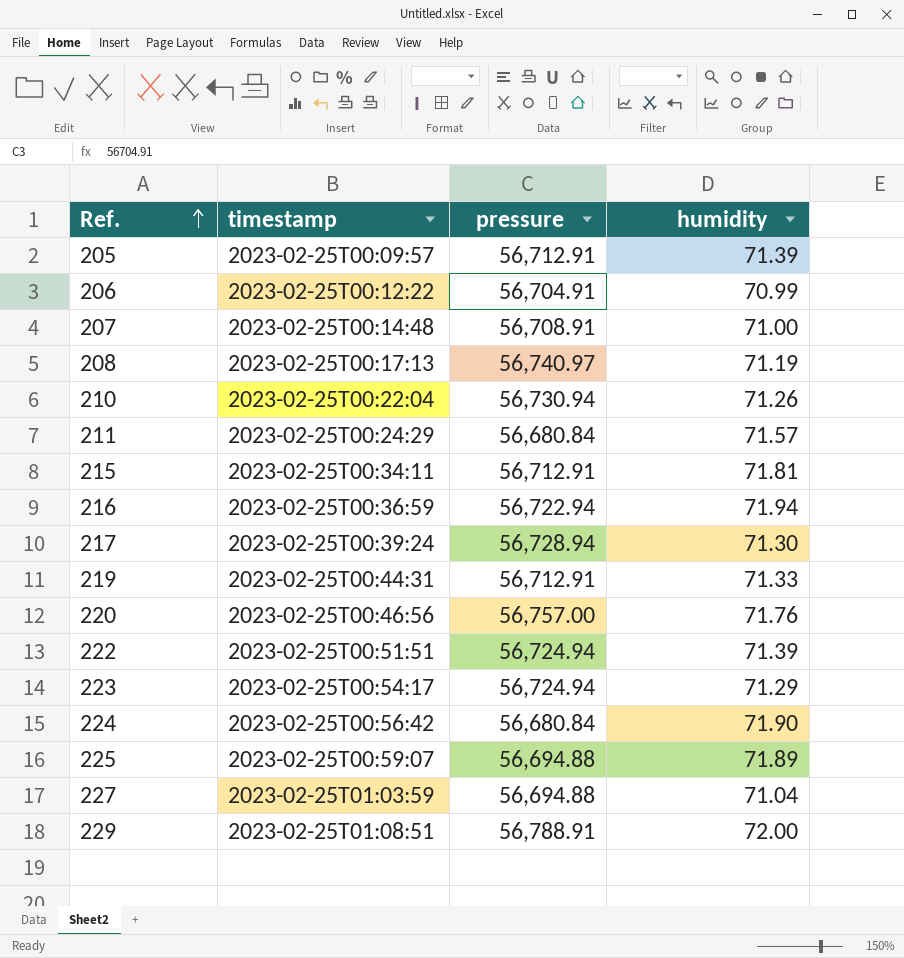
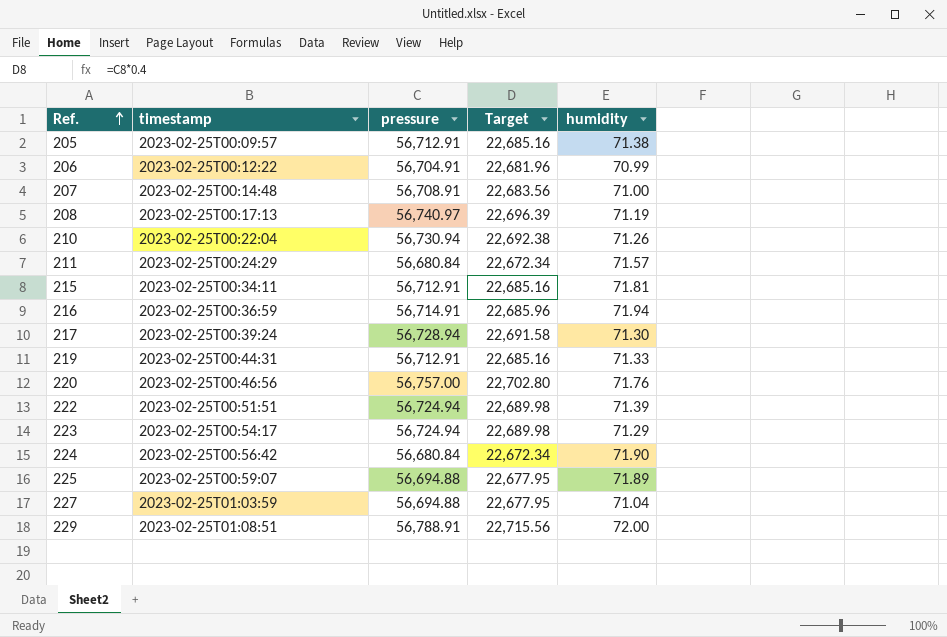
column Target | formula: none -> [pressure] * 0.4
205 | humidity: 71.39 -> 71.38
216 | pressure: 56,722.94 -> 56,714.91

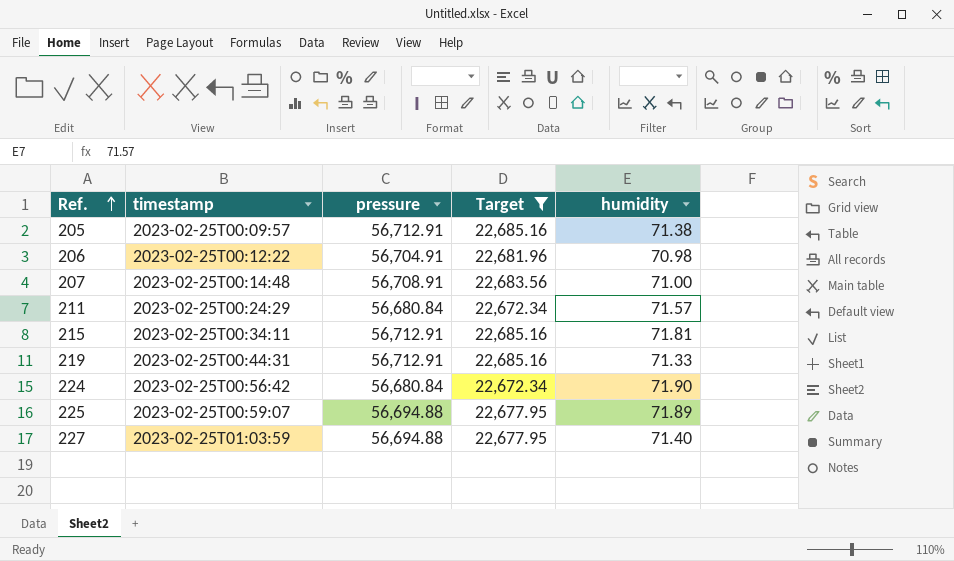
filter: none -> Target <= 22,685.16
206 | humidity: 70.99 -> 70.98
227 | humidity: 71.04 -> 71.40

